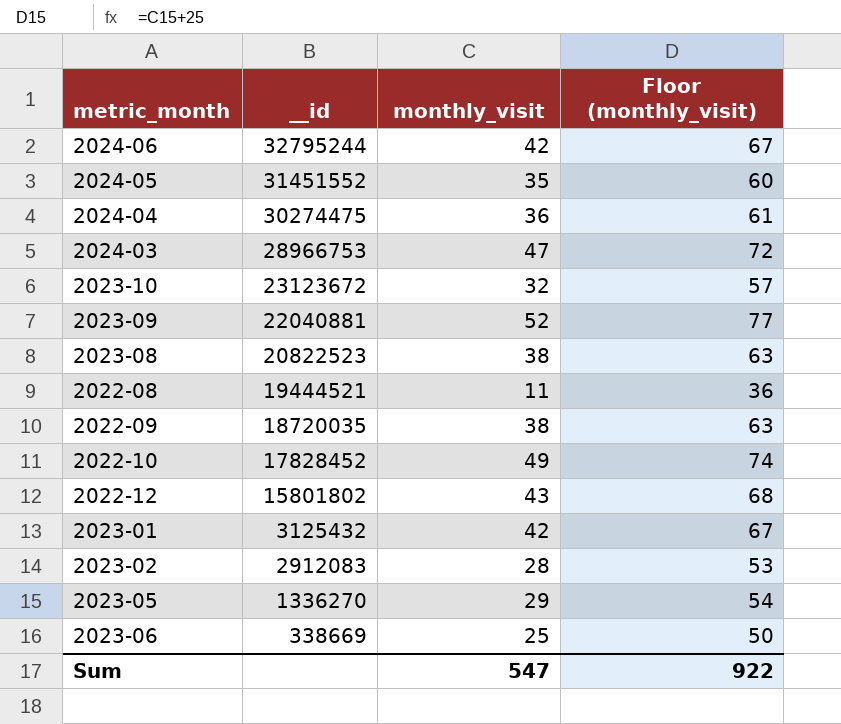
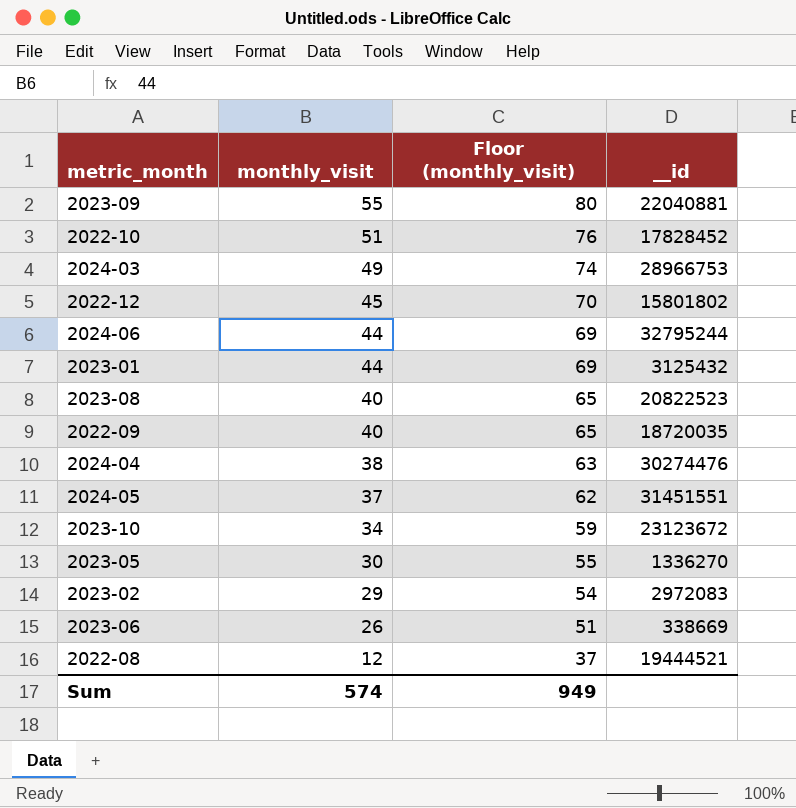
row order: __id descending -> monthly_visit descending
column __id | position: 2 -> 4
2023-09 | monthly_visit: 52 -> 55
2023-09 | Floor (monthly_visit): 77 -> 80
2022-10 | monthly_visit: 49 -> 51
2022-10 | Floor (monthly_visit): 74 -> 76
2024-03 | monthly_visit: 47 -> 49
2024-03 | Floor (monthly_visit): 72 -> 74
2022-12 | monthly_visit: 43 -> 45
2022-12 | Floor (monthly_visit): 68 -> 70
2024-06 | monthly_visit: 42 -> 44
2024-06 | Floor (monthly_visit): 67 -> 69
2023-01 | monthly_visit: 42 -> 44
2023-01 | Floor (monthly_visit): 67 -> 69
2023-08 | monthly_visit: 38 -> 40
2023-08 | Floor (monthly_visit): 63 -> 65
2022-09 | monthly_visit: 38 -> 40
2022-09 | Floor (monthly_visit): 63 -> 65
2024-04 | monthly_visit: 36 -> 38
2024-04 | Floor (monthly_visit): 61 -> 63
2024-04 | __id: 30274475 -> 30274476
2024-05 | monthly_visit: 35 -> 37
2024-05 | Floor (monthly_visit): 60 -> 62
2024-05 | __id: 31451552 -> 31451551
2023-10 | monthly_visit: 32 -> 34
2023-10 | Floor (monthly_visit): 57 -> 59
2023-05 | monthly_visit: 29 -> 30
2023-05 | Floor (monthly_visit): 54 -> 55
2023-02 | monthly_visit: 28 -> 29
2023-02 | Floor (monthly_visit): 53 -> 54
2023-02 | __id: 2912083 -> 2972083
2023-06 | monthly_visit: 25 -> 26
2023-06 | Floor (monthly_visit): 50 -> 51
2022-08 | monthly_visit: 11 -> 12
2022-08 | Floor (monthly_visit): 36 -> 37
Sum | monthly_visit: 547 -> 574
Sum | Floor (monthly_visit): 922 -> 949

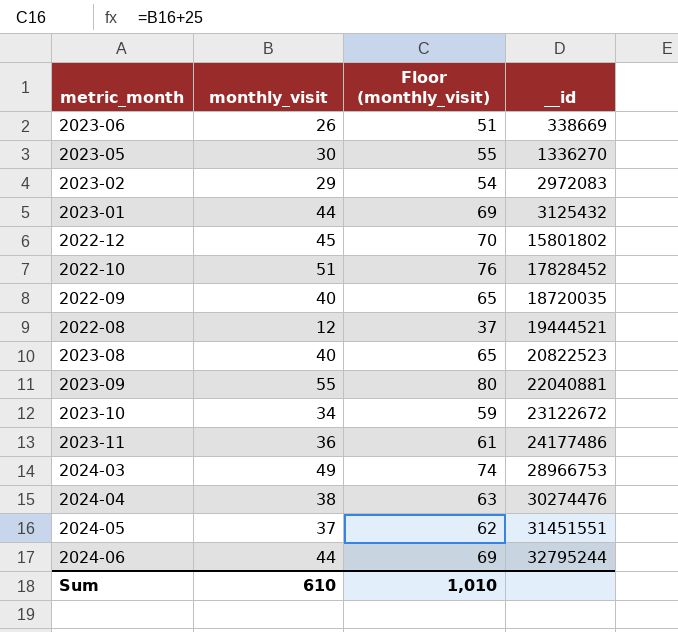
row order: monthly_visit descending -> __id ascending
2023-10 | __id: 23123672 -> 23122672
row 2023-11: none -> 36 | 61 | 24177486
Sum | monthly_visit: 574 -> 610
Sum | Floor (monthly_visit): 949 -> 1,010

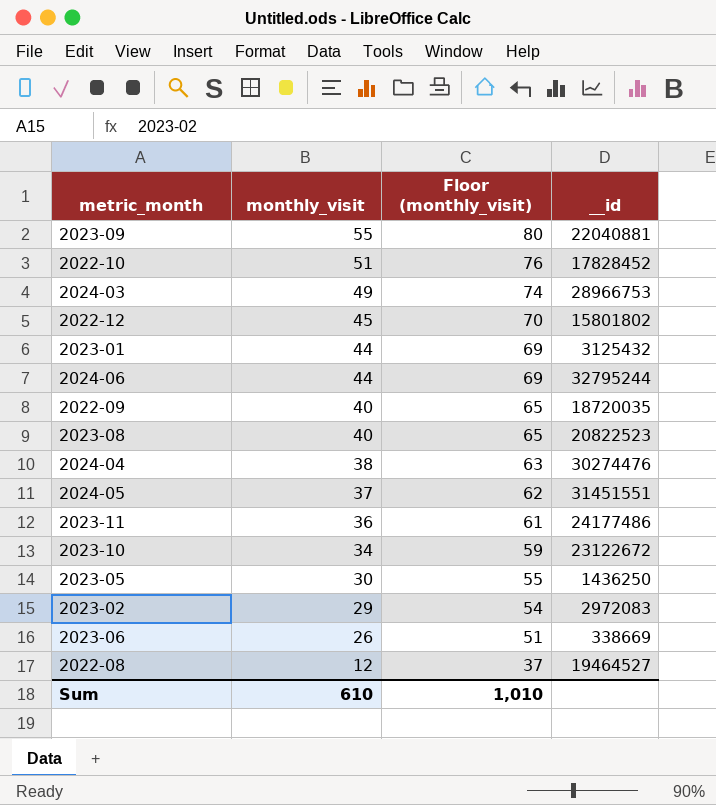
row order: __id ascending -> monthly_visit descending
2023-05 | __id: 1336270 -> 1436250
2022-08 | __id: 19444521 -> 19464527

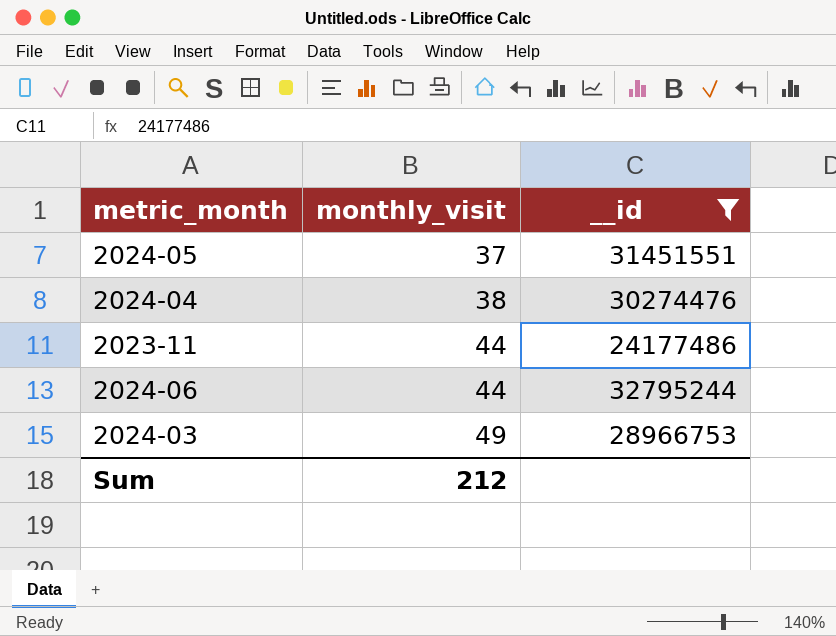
filter: none -> __id >= 24177486
row order: monthly_visit descending -> monthly_visit ascending
column Floor (monthly_visit) | formula: [monthly_visit] + 25 -> none
2023-11 | monthly_visit: 36 -> 44
Sum | monthly_visit: 610 -> 212

